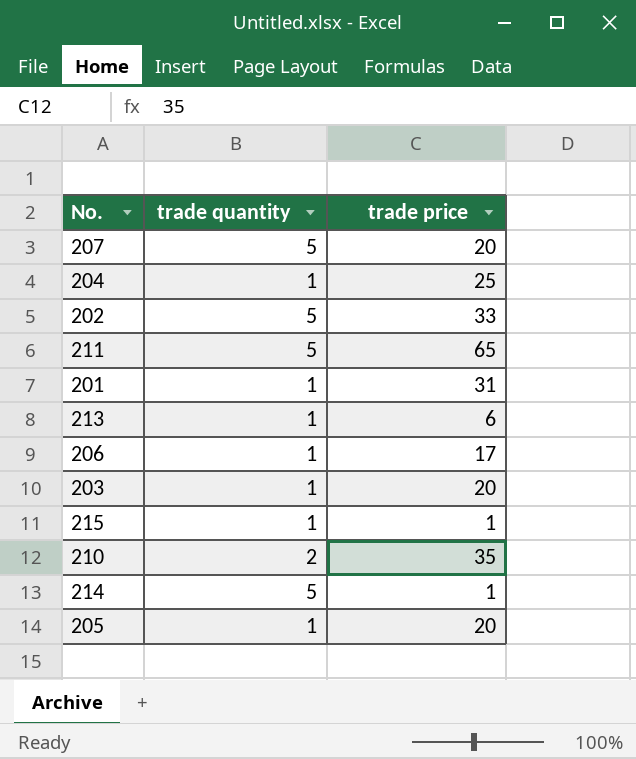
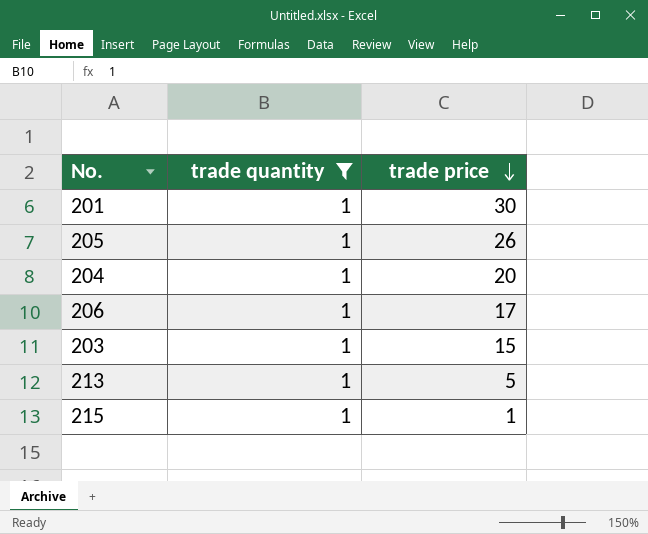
filter: none -> trade quantity = 1
row order: none -> trade price descending
201 | trade price: 31 -> 30
205 | trade price: 20 -> 26
204 | trade price: 25 -> 20
203 | trade price: 20 -> 15
213 | trade price: 6 -> 5

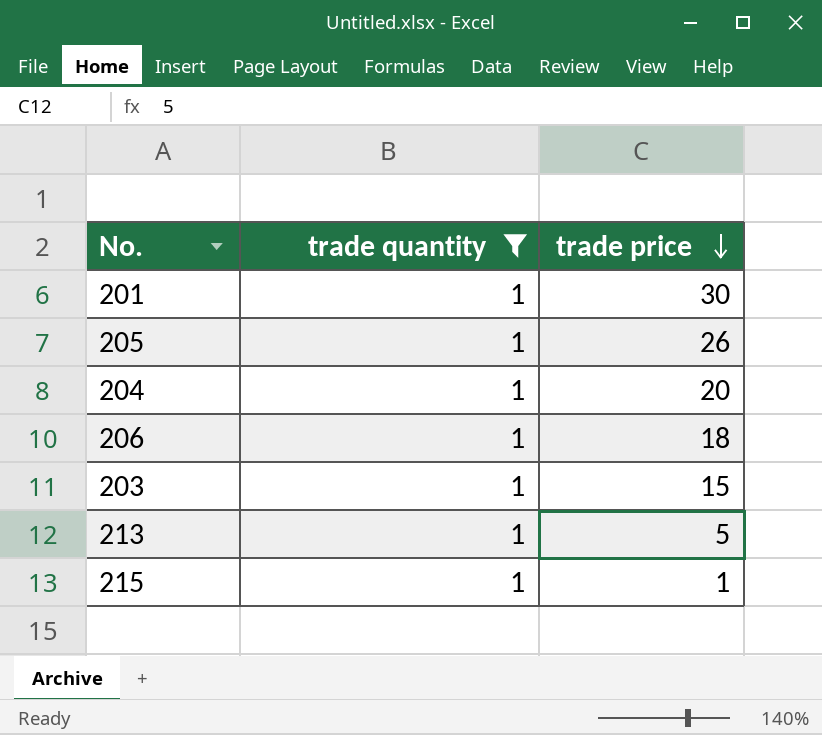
206 | trade price: 17 -> 18

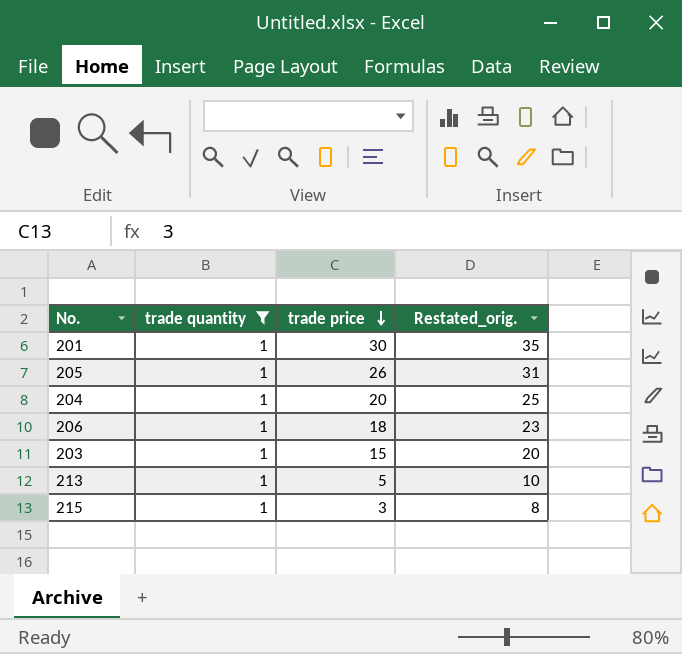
column Restated_orig. | formula: none -> [trade price] + 5
215 | trade price: 1 -> 3

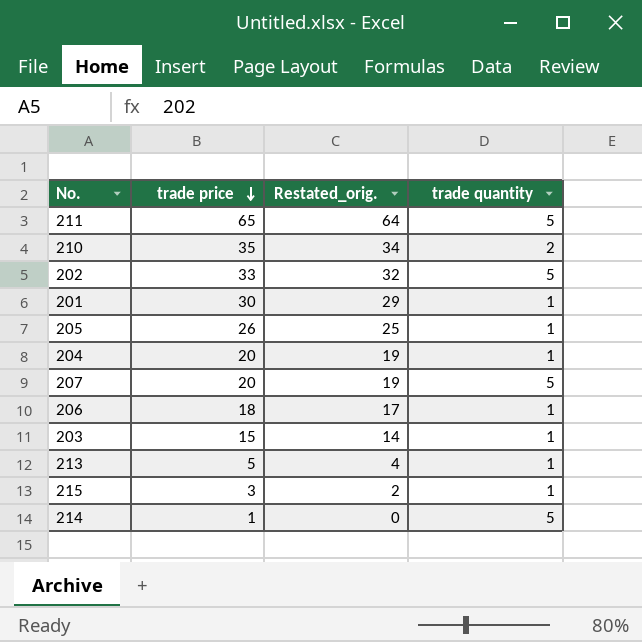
filter: trade quantity = 1 -> none
column Restated_orig. | formula: [trade price] + 5 -> [trade price] - 1
column trade quantity | position: 2 -> 4

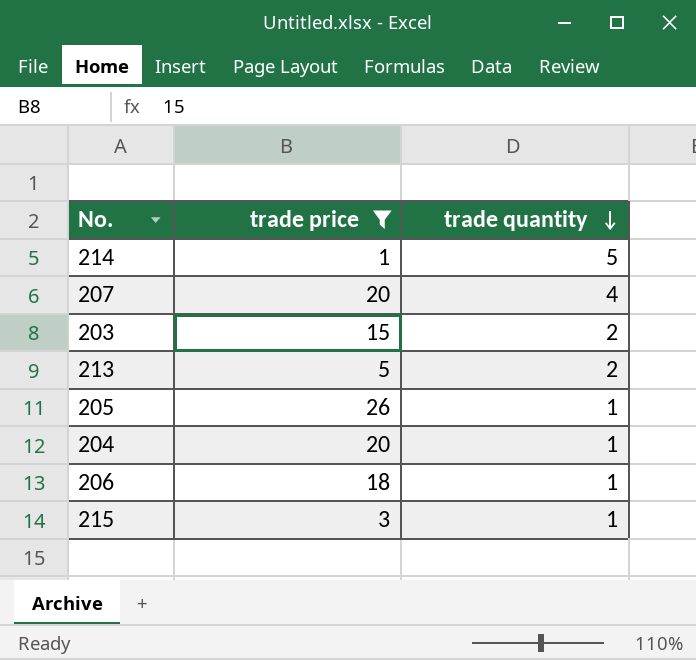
filter: none -> trade price <= 26
row order: trade price descending -> trade quantity descending
column Restated_orig. | formula: [trade price] - 1 -> none
207 | trade quantity: 5 -> 4
203 | trade quantity: 1 -> 2
213 | trade quantity: 1 -> 2

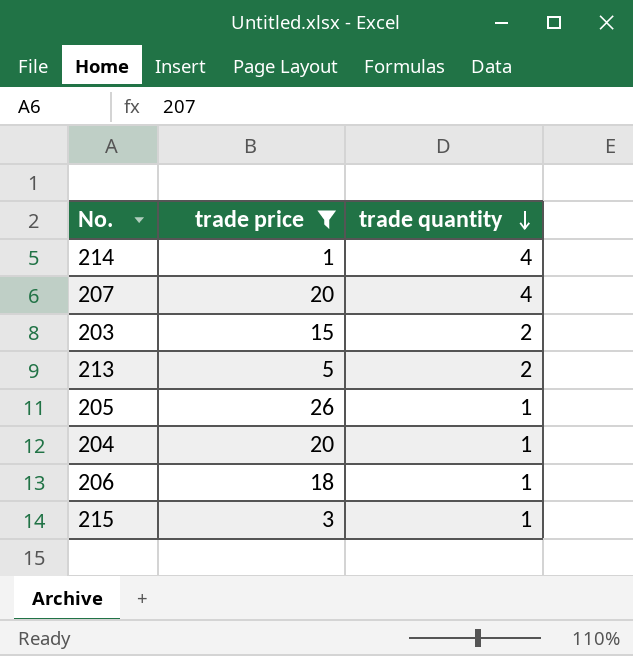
214 | trade quantity: 5 -> 4

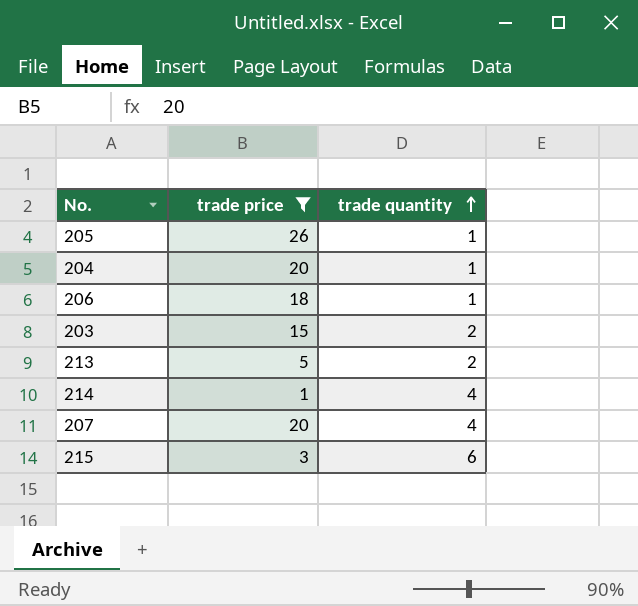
row order: trade quantity descending -> trade quantity ascending
215 | trade quantity: 1 -> 6

